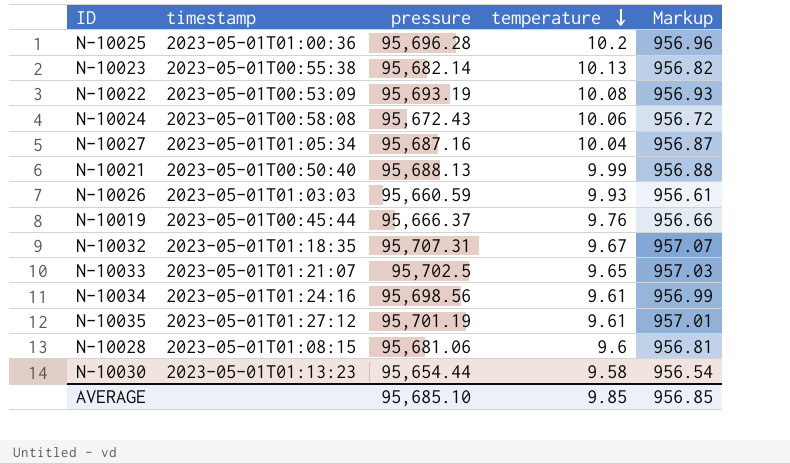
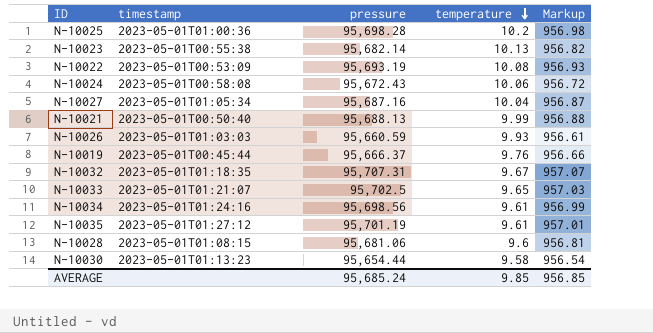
N-10025 | pressure: 95,696.28 -> 95,698.28
N-10025 | Markup: 956.96 -> 956.98
AVERAGE | pressure: 95,685.10 -> 95,685.24

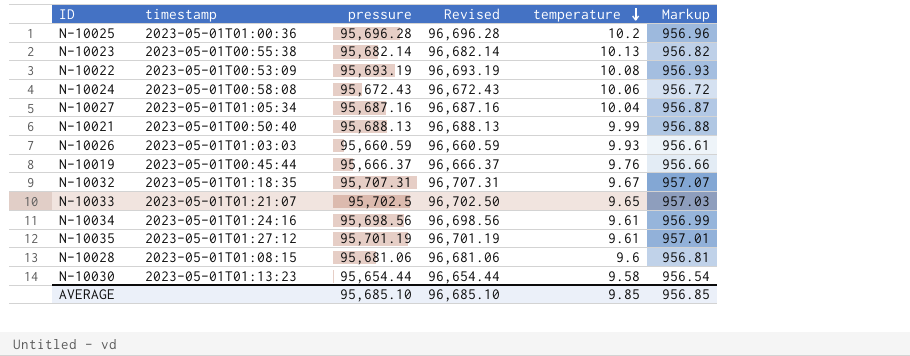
column Revised | formula: none -> [pressure] + 1000
N-10025 | pressure: 95,698.28 -> 95,696.28
N-10025 | Markup: 956.98 -> 956.96
AVERAGE | pressure: 95,685.24 -> 95,685.10

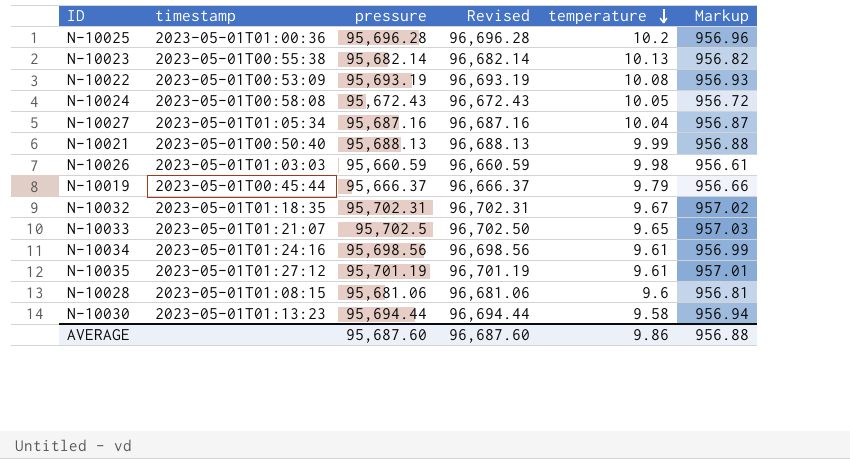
N-10024 | temperature: 10.06 -> 10.05
N-10026 | temperature: 9.93 -> 9.98
N-10019 | temperature: 9.76 -> 9.79
N-10032 | pressure: 95,707.31 -> 95,702.31
N-10032 | Revised: 96,707.31 -> 96,702.31
N-10032 | Markup: 957.07 -> 957.02
N-10030 | pressure: 95,654.44 -> 95,694.44
N-10030 | Revised: 96,654.44 -> 96,694.44
N-10030 | Markup: 956.54 -> 956.94
AVERAGE | pressure: 95,685.10 -> 95,687.60
AVERAGE | Revised: 96,685.10 -> 96,687.60
AVERAGE | temperature: 9.85 -> 9.86
AVERAGE | Markup: 956.85 -> 956.88

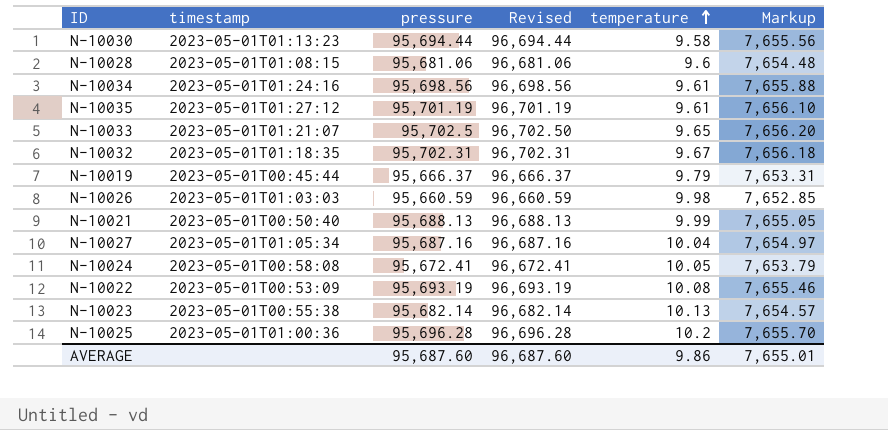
row order: temperature descending -> temperature ascending
column Markup | formula: [pressure] * 0.01 -> [pressure] * 0.08
N-10024 | pressure: 95,672.43 -> 95,672.41
N-10024 | Revised: 96,672.43 -> 96,672.41
AVERAGE | Markup: 956.88 -> 7,655.01

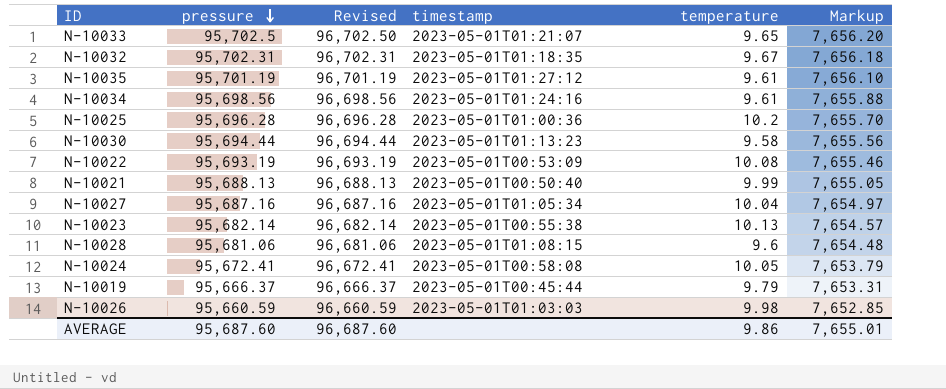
row order: temperature ascending -> pressure descending
column timestamp | position: 2 -> 4

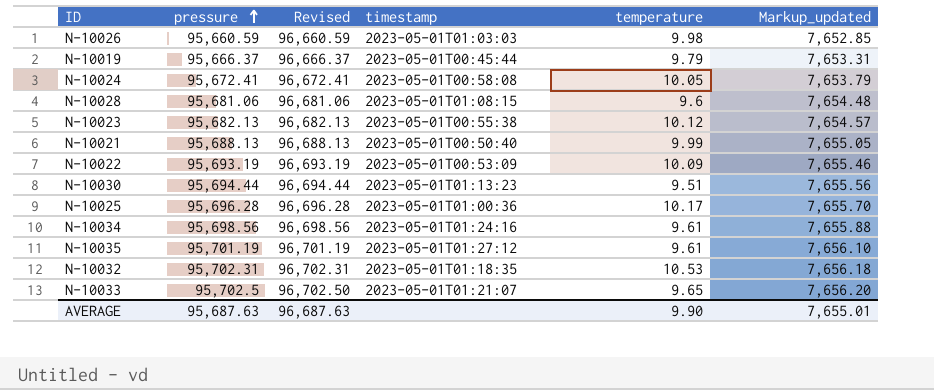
row order: pressure descending -> pressure ascending
column name: Markup -> Markup_updated
row N-10027: 95,687.16 | 96,687.16 | 2023-05-01T01:05:34 | 10.04 | 7,654.97 -> none
N-10023 | pressure: 95,682.14 -> 95,682.13
N-10023 | Revised: 96,682.14 -> 96,682.13
N-10023 | temperature: 10.13 -> 10.12
N-10022 | temperature: 10.08 -> 10.09
N-10030 | temperature: 9.58 -> 9.51
N-10025 | temperature: 10.2 -> 10.17
N-10032 | temperature: 9.67 -> 10.53
AVERAGE | pressure: 95,687.60 -> 95,687.63
AVERAGE | Revised: 96,687.60 -> 96,687.63
AVERAGE | temperature: 9.86 -> 9.90

